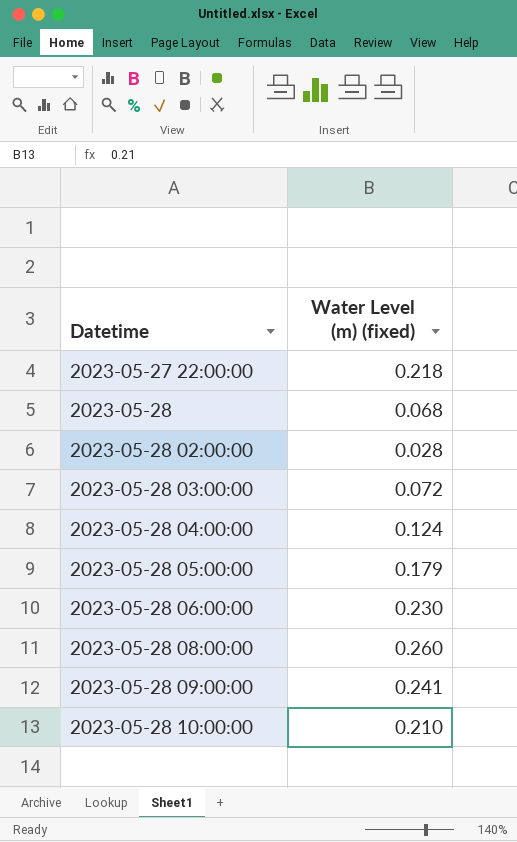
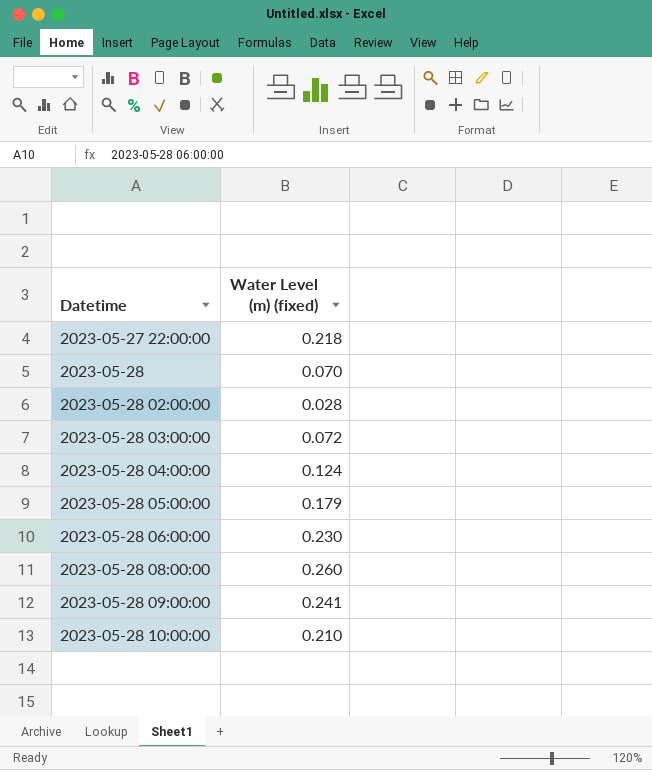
2023-05-28 | Water Level (m) (fixed): 0.068 -> 0.070

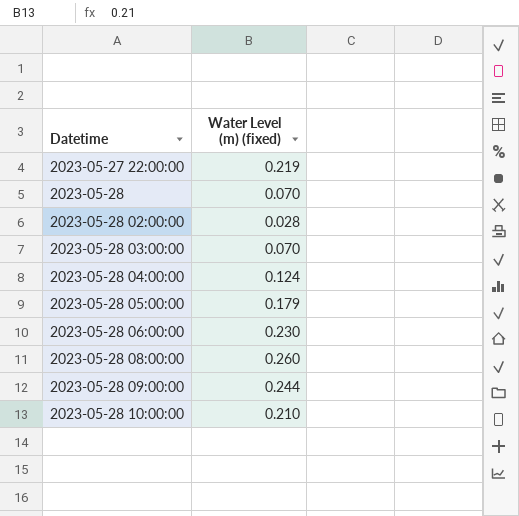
2023-05-27 22:00:00 | Water Level (m) (fixed): 0.218 -> 0.219
2023-05-28 03:00:00 | Water Level (m) (fixed): 0.072 -> 0.070
2023-05-28 09:00:00 | Water Level (m) (fixed): 0.241 -> 0.244

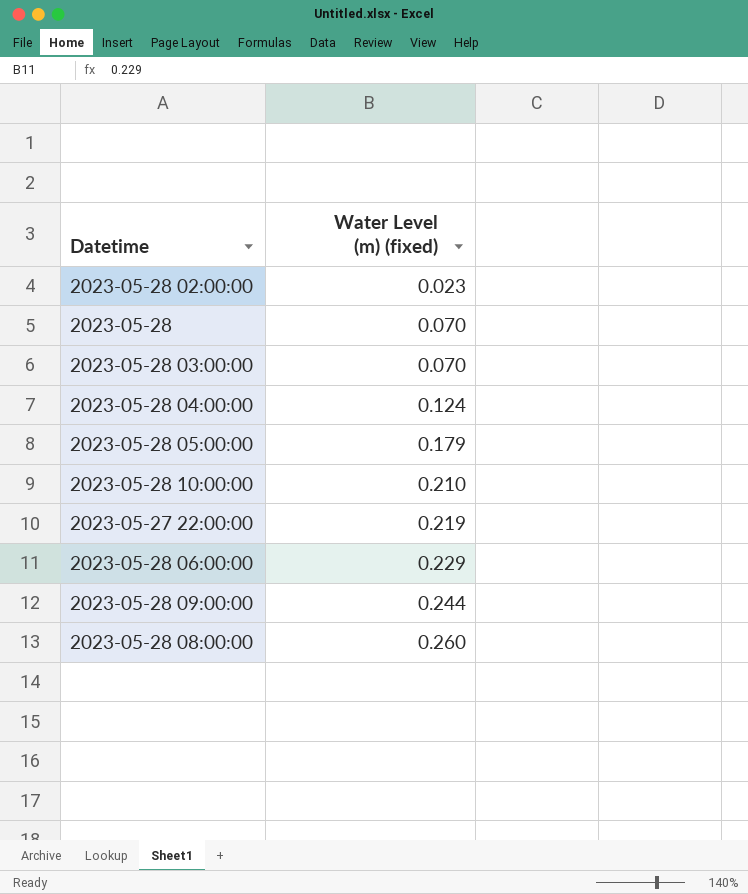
row order: Datetime ascending -> Water Level (m) (fixed) ascending
2023-05-28 02:00:00 | Water Level (m) (fixed): 0.028 -> 0.023
2023-05-28 06:00:00 | Water Level (m) (fixed): 0.230 -> 0.229

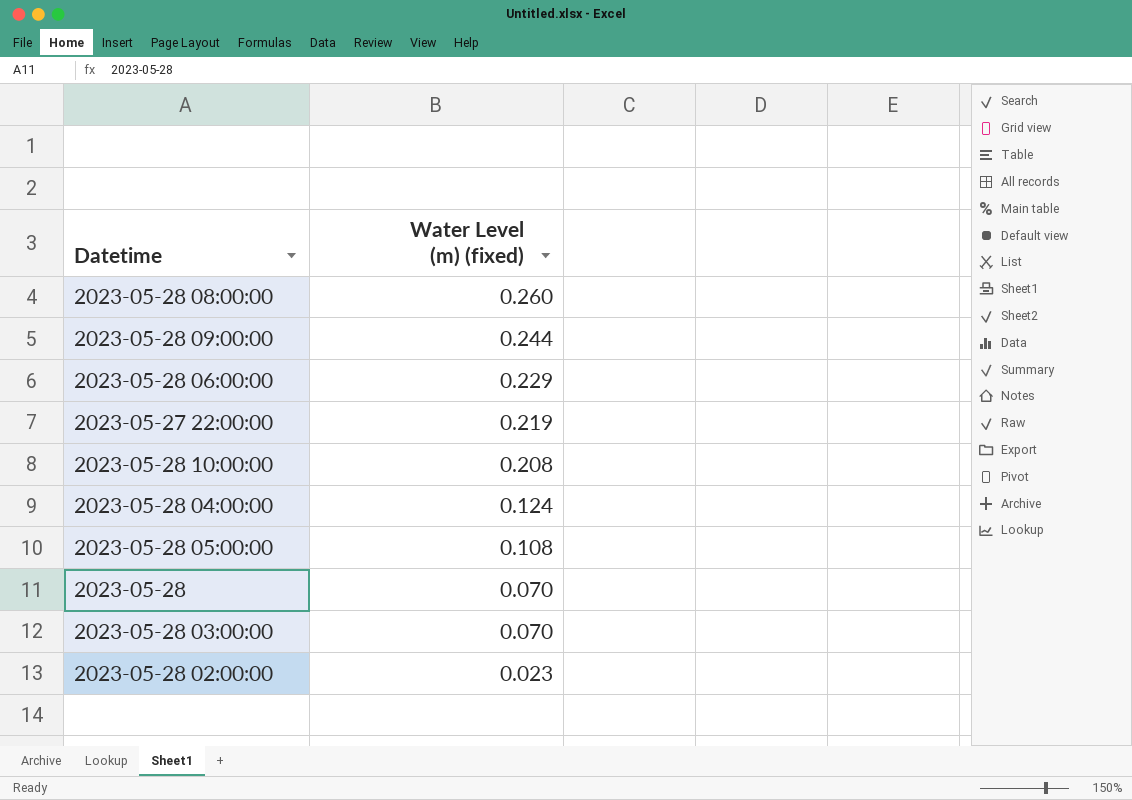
row order: Water Level (m) (fixed) ascending -> Water Level (m) (fixed) descending
2023-05-28 10:00:00 | Water Level (m) (fixed): 0.210 -> 0.208
2023-05-28 05:00:00 | Water Level (m) (fixed): 0.179 -> 0.108

